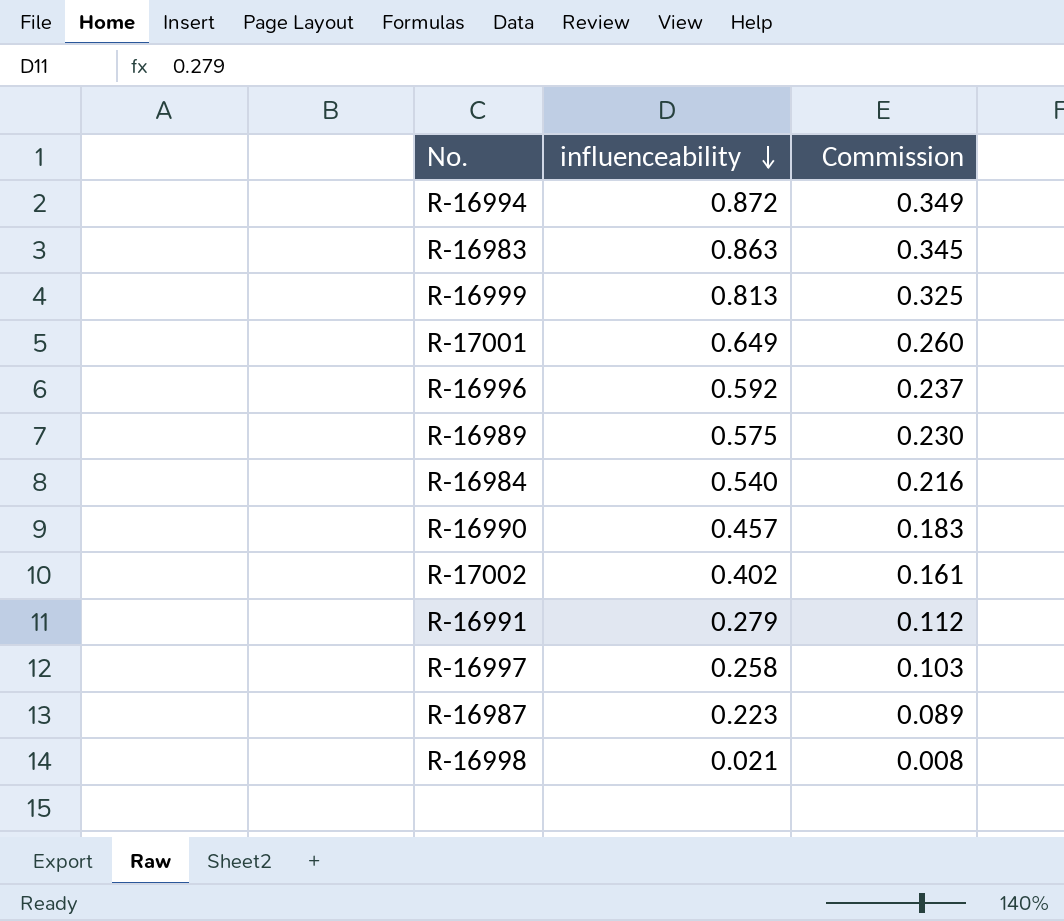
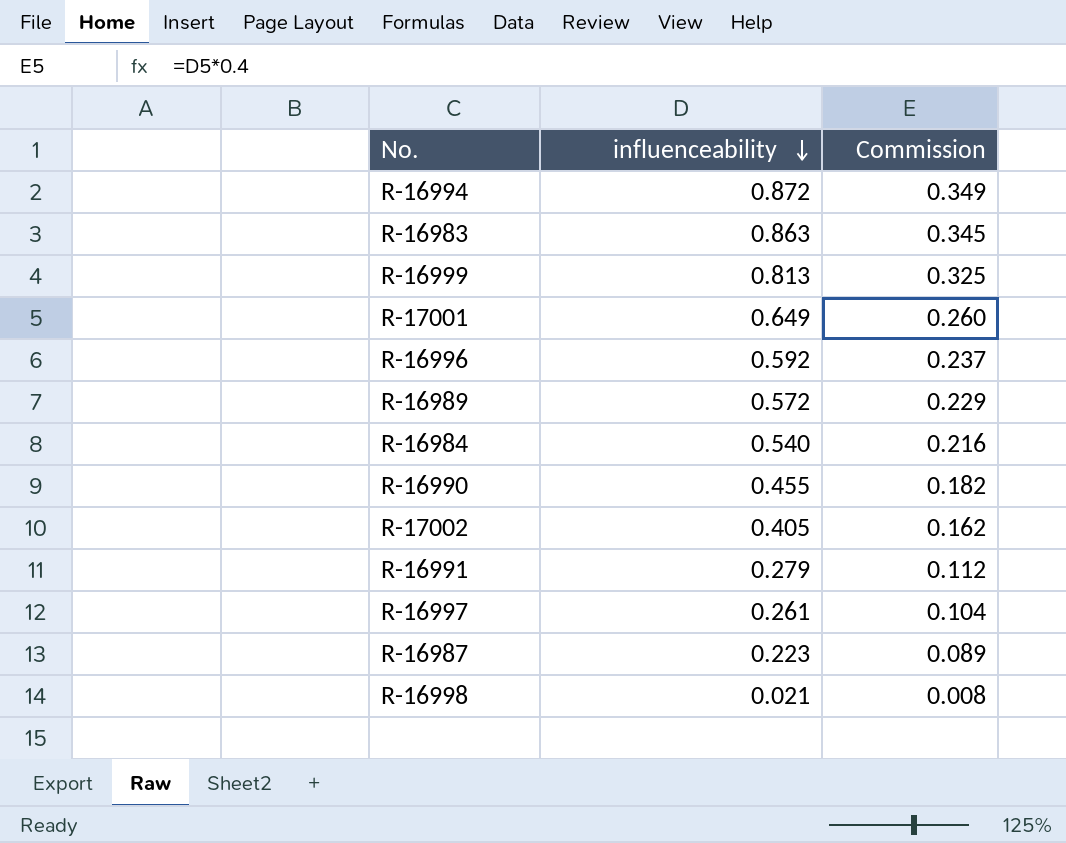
R-16989 | influenceability: 0.575 -> 0.572
R-16989 | Commission: 0.230 -> 0.229
R-16990 | influenceability: 0.457 -> 0.455
R-16990 | Commission: 0.183 -> 0.182
R-17002 | influenceability: 0.402 -> 0.405
R-17002 | Commission: 0.161 -> 0.162
R-16997 | influenceability: 0.258 -> 0.261
R-16997 | Commission: 0.103 -> 0.104

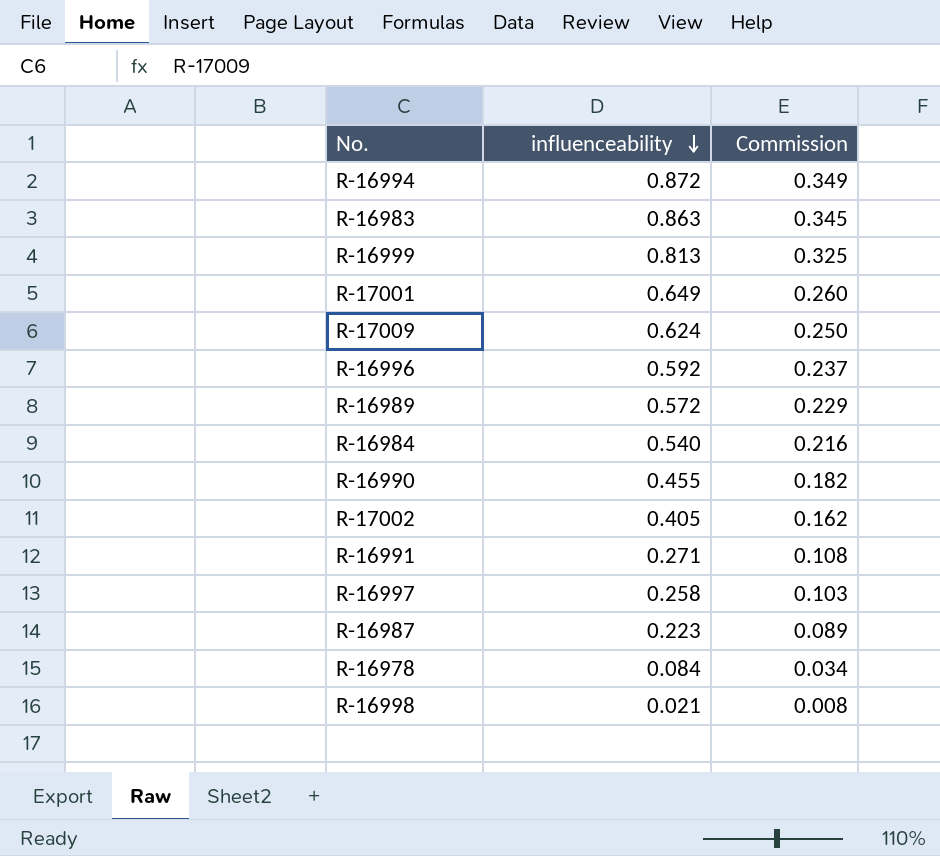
row R-17009: none -> 0.624 | 0.250
R-16991 | influenceability: 0.279 -> 0.271
R-16991 | Commission: 0.112 -> 0.108
R-16997 | influenceability: 0.261 -> 0.258
R-16997 | Commission: 0.104 -> 0.103
row R-16978: none -> 0.084 | 0.034

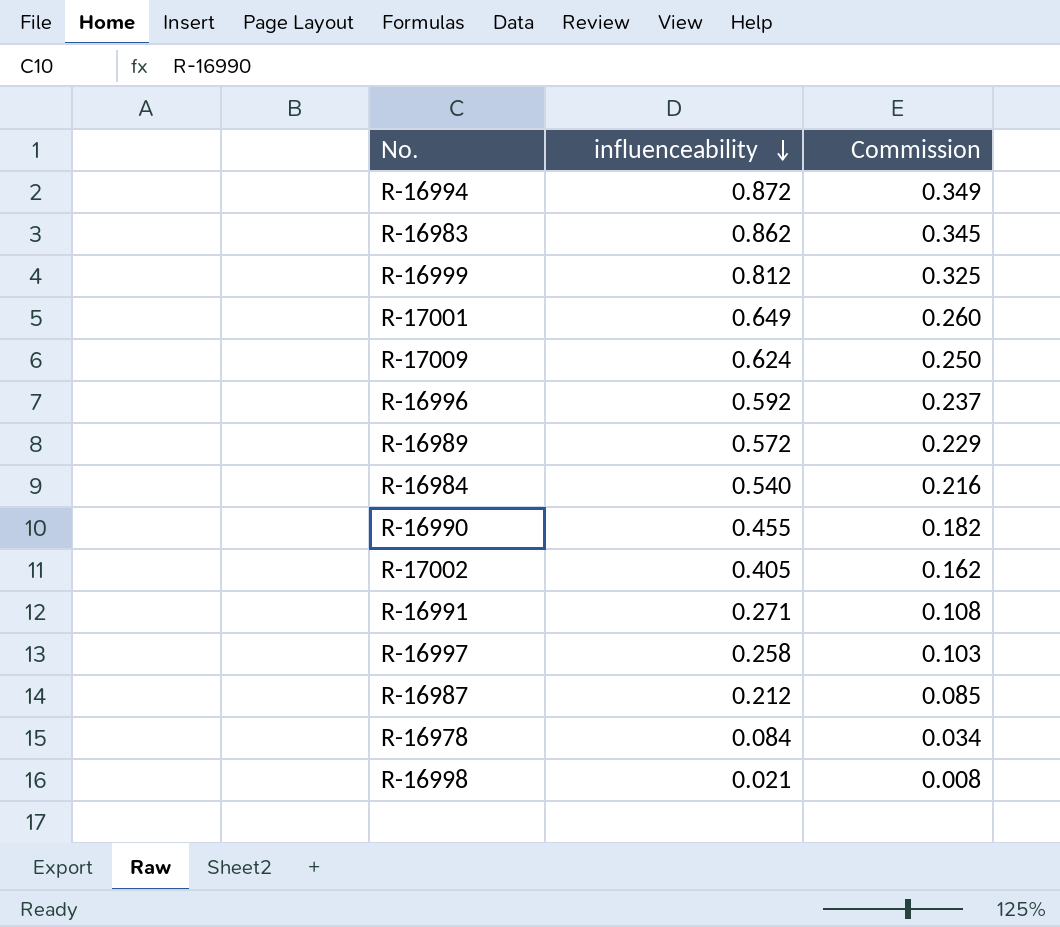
R-16983 | influenceability: 0.863 -> 0.862
R-16999 | influenceability: 0.813 -> 0.812
R-16987 | influenceability: 0.223 -> 0.212
R-16987 | Commission: 0.089 -> 0.085

